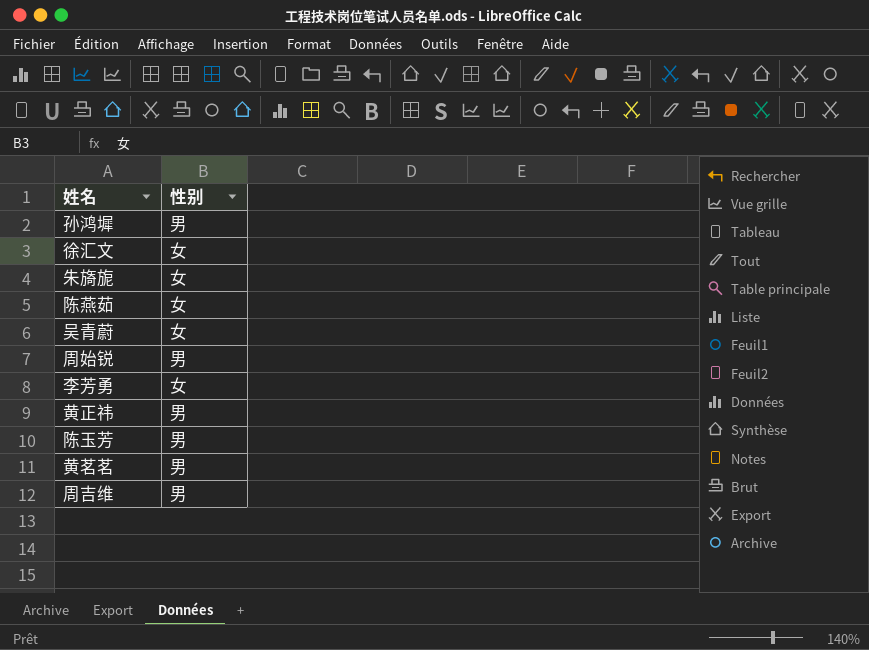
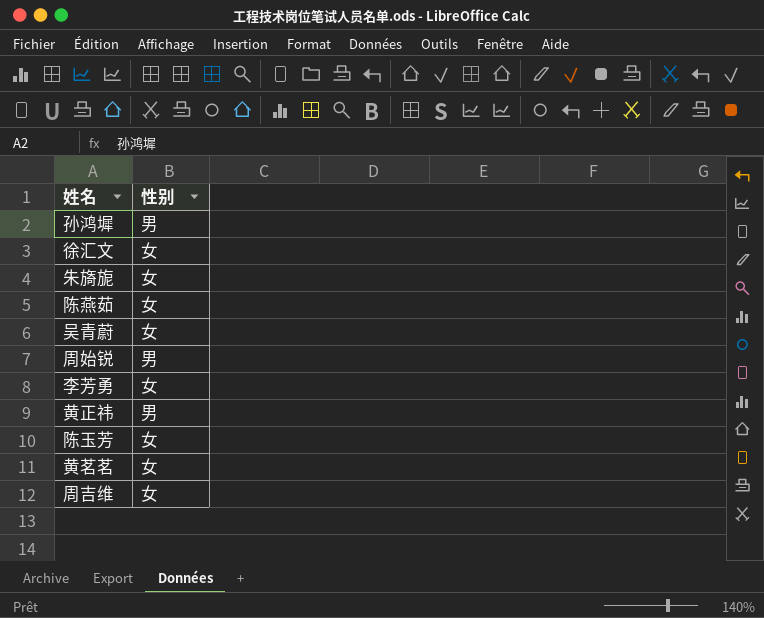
陈玉芳 | 性别: 男 -> 女
黄茗茗 | 性别: 男 -> 女
周吉维 | 性别: 男 -> 女

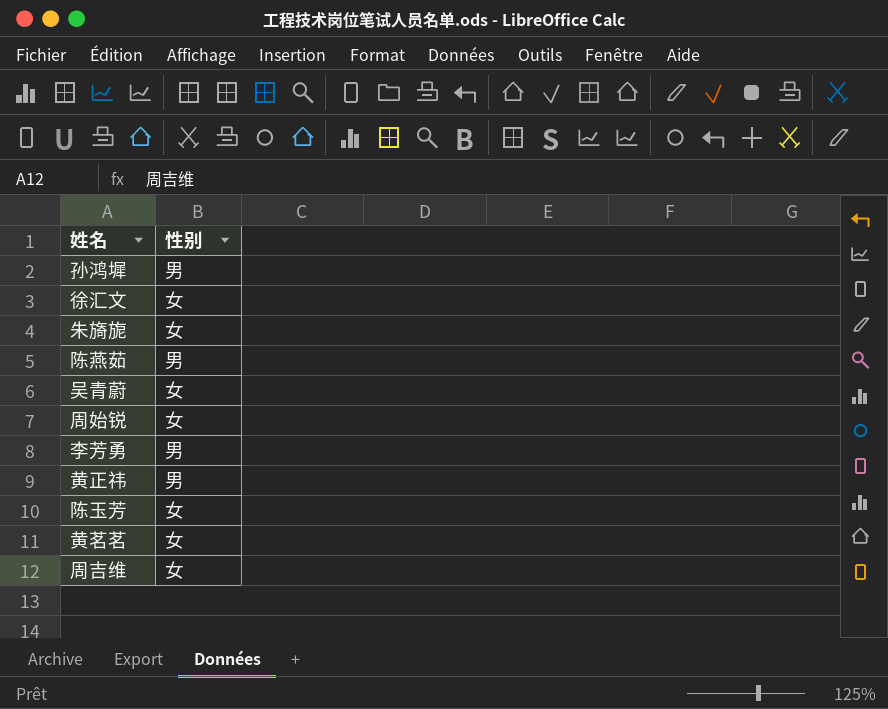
陈燕茹 | 性别: 女 -> 男
周始锐 | 性别: 男 -> 女
李芳勇 | 性别: 女 -> 男

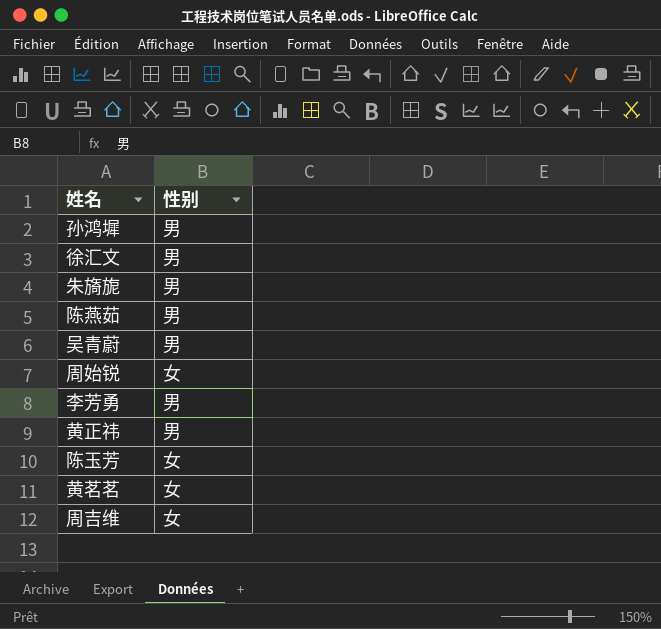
徐汇文 | 性别: 女 -> 男
朱旖旎 | 性别: 女 -> 男
吴青蔚 | 性别: 女 -> 男

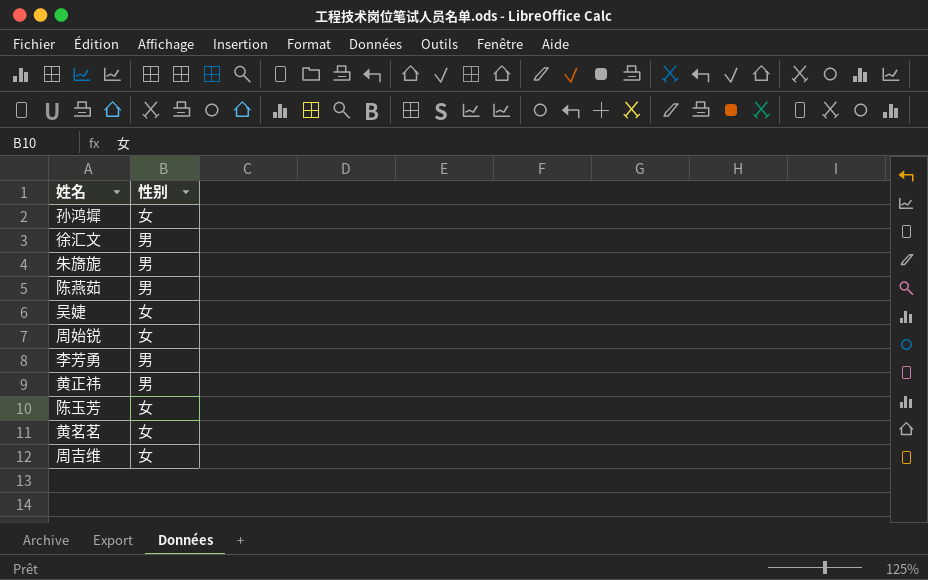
row 吴青蔚: 男 -> none
孙鸿墀 | 性别: 男 -> 女
row 吴婕: none -> 女

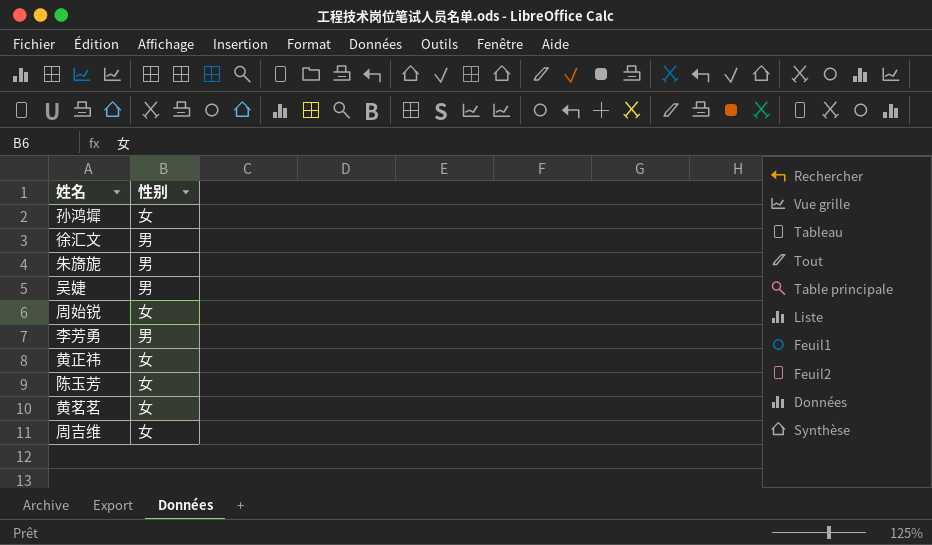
row 陈燕茹: 男 -> none
吴婕 | 性别: 女 -> 男
黄正祎 | 性别: 男 -> 女

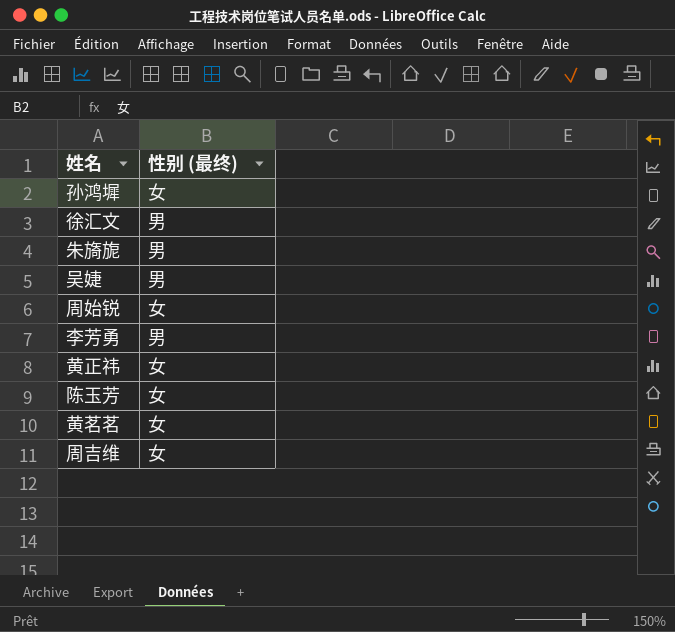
column name: 性别 -> 性别 (最终)

